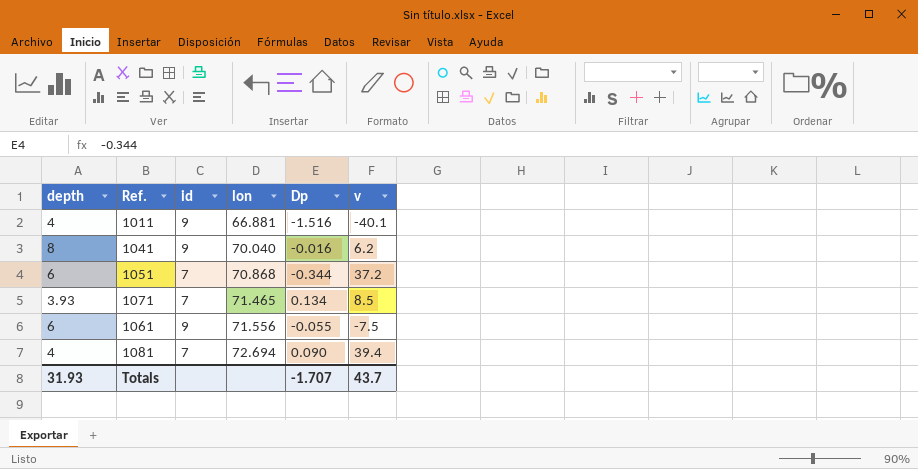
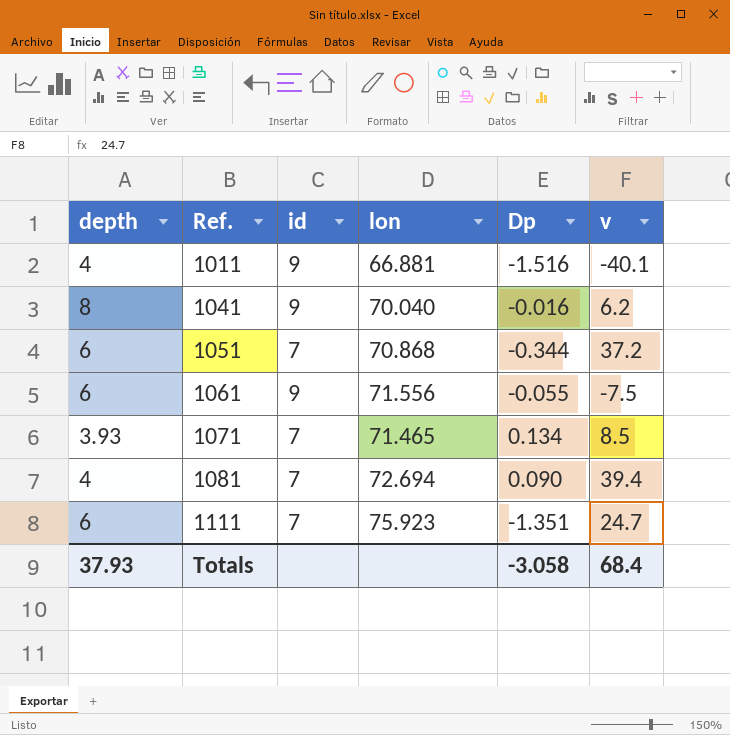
row order: lon ascending -> Ref. ascending
row 1111: none -> 6 | 7 | 75.923 | -1.351 | 24.7
Totals | depth: 31.93 -> 37.93
Totals | Dp: -1.707 -> -3.058
Totals | v: 43.7 -> 68.4

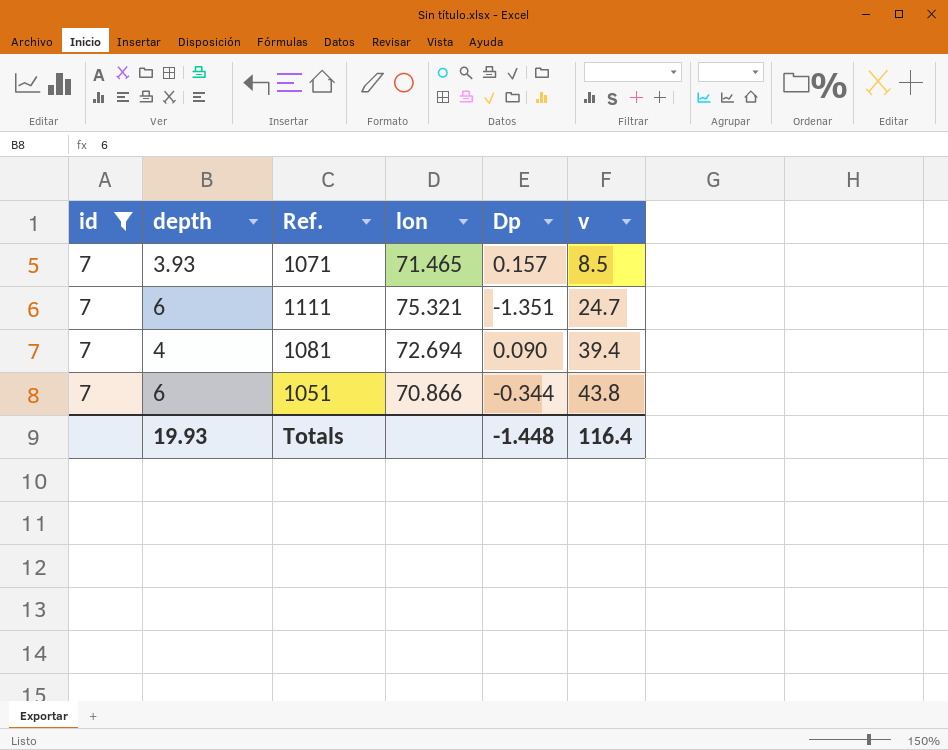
filter: none -> id = 7
row order: Ref. ascending -> v ascending
column id | position: 3 -> 1
1071 | Dp: 0.134 -> 0.157
1111 | lon: 75.923 -> 75.321
1051 | lon: 70.868 -> 70.866
1051 | v: 37.2 -> 43.8
Totals | depth: 37.93 -> 19.93
Totals | Dp: -3.058 -> -1.448
Totals | v: 68.4 -> 116.4

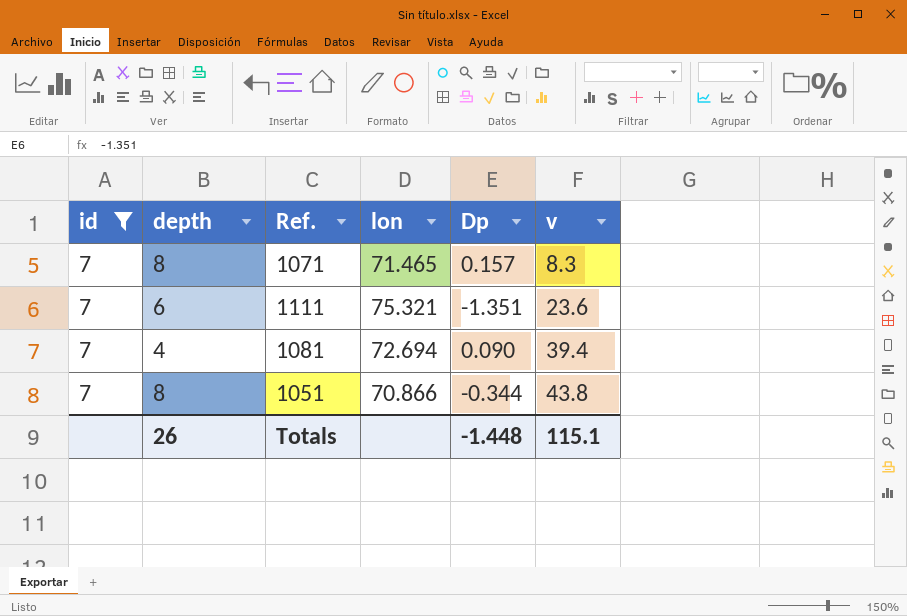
1071 | depth: 3.93 -> 8
1071 | v: 8.5 -> 8.3
1111 | v: 24.7 -> 23.6
1051 | depth: 6 -> 8
Totals | depth: 19.93 -> 26
Totals | v: 116.4 -> 115.1

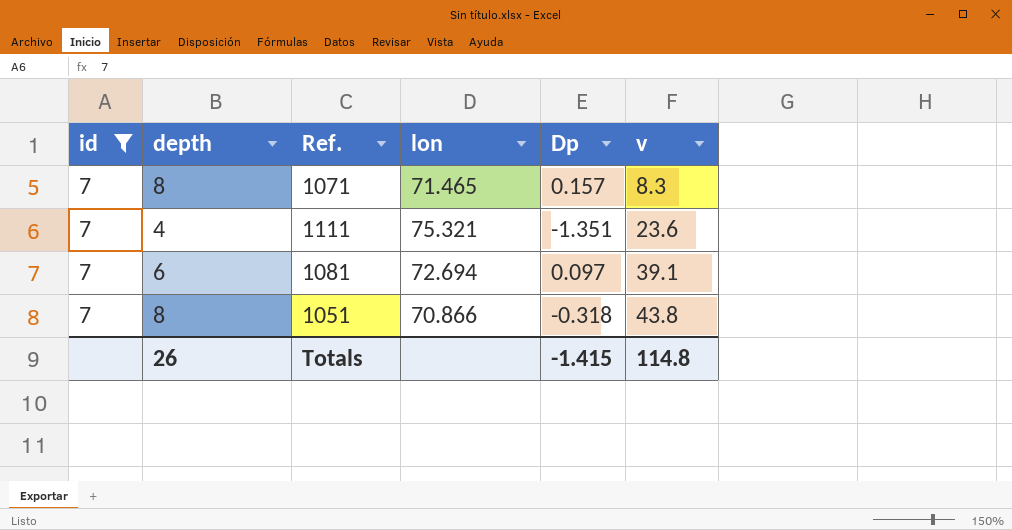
1111 | depth: 6 -> 4
1081 | depth: 4 -> 6
1081 | Dp: 0.090 -> 0.097
1081 | v: 39.4 -> 39.1
1051 | Dp: -0.344 -> -0.318
Totals | Dp: -1.448 -> -1.415
Totals | v: 115.1 -> 114.8

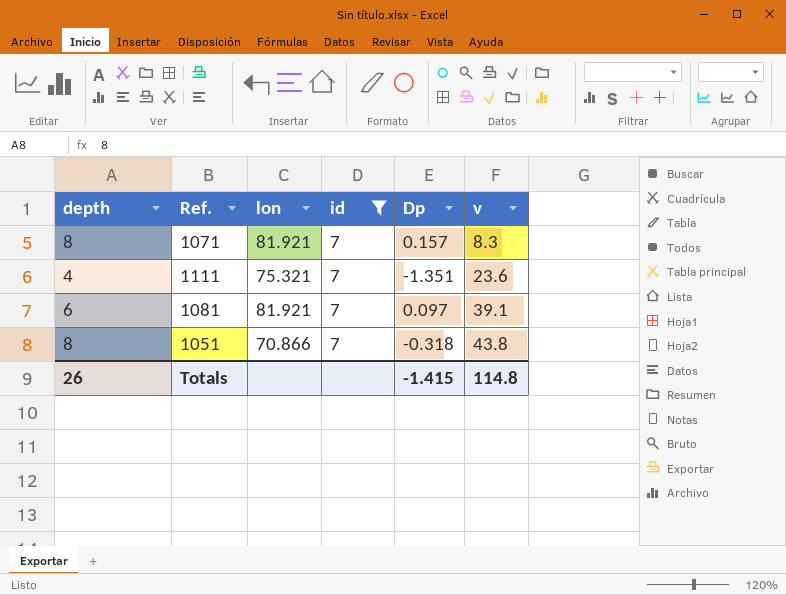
column id | position: 1 -> 4
1071 | lon: 71.465 -> 81.921
1081 | lon: 72.694 -> 81.921

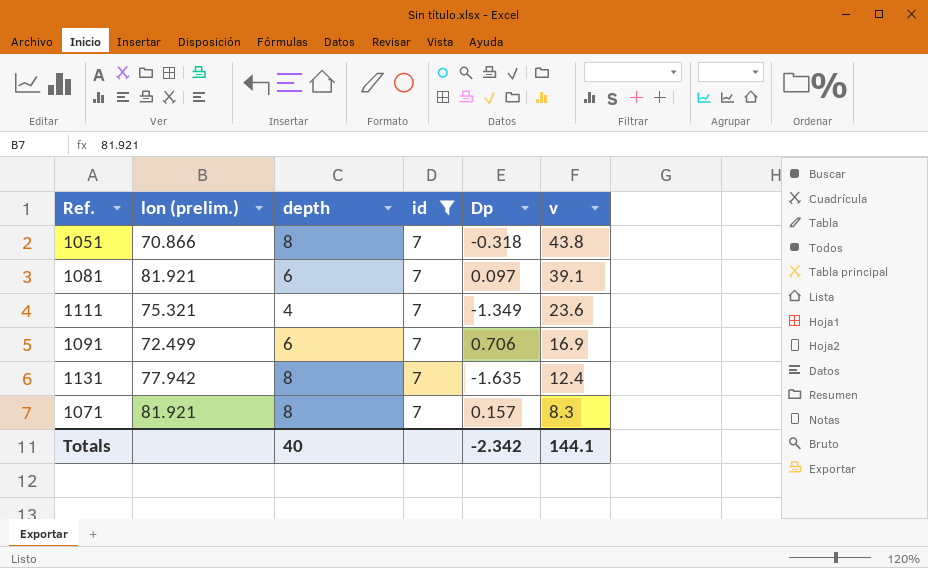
row order: v ascending -> v descending
column name: lon -> lon (prelim.)
column depth | position: 1 -> 3
1111 | Dp: -1.351 -> -1.349
row 1091: none -> 72.499 | 6 | 7 | 0.706 | 16.9
row 1131: none -> 77.942 | 8 | 7 | -1.635 | 12.4
Totals | depth: 26 -> 40
Totals | Dp: -1.415 -> -2.342
Totals | v: 114.8 -> 144.1

